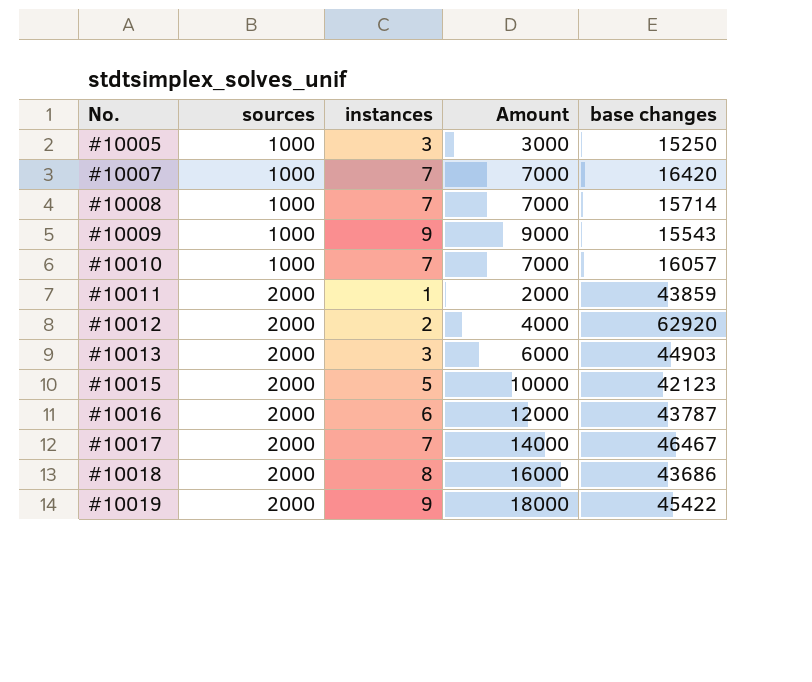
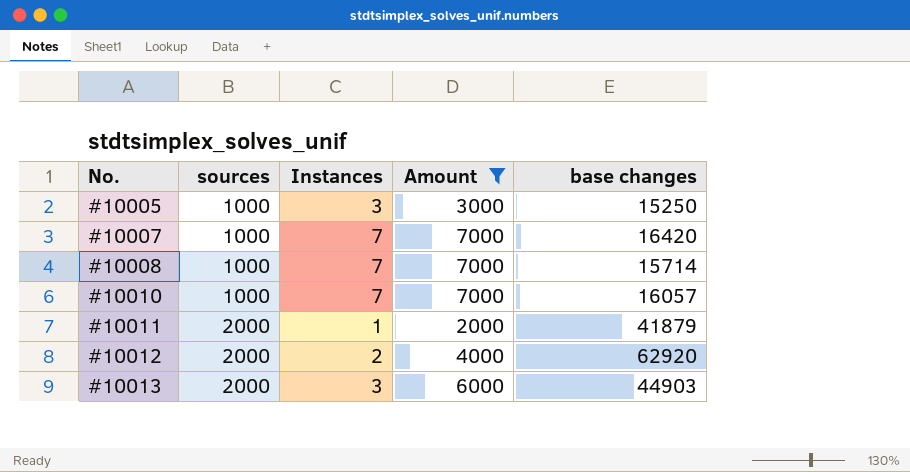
filter: none -> Amount <= 7000
column name: instances -> Instances
#10011 | base changes: 43859 -> 41879

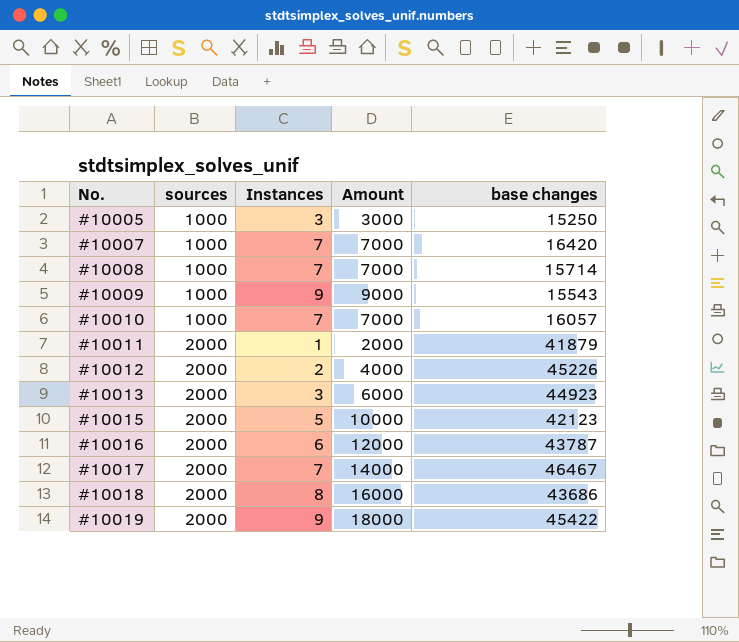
filter: Amount <= 7000 -> none
#10012 | base changes: 62920 -> 45226
#10013 | base changes: 44903 -> 44923

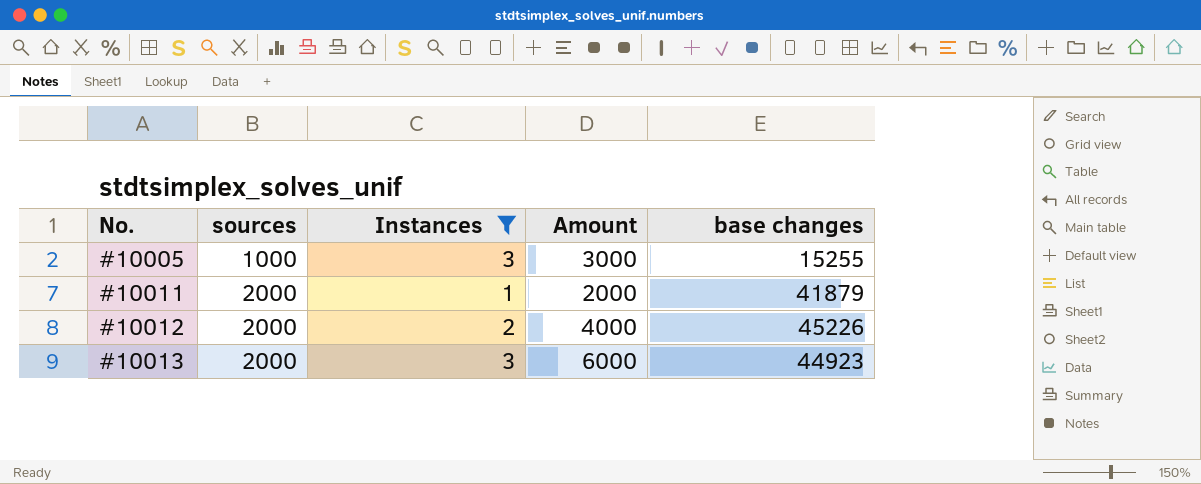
filter: none -> Instances <= 3
#10005 | base changes: 15250 -> 15255

